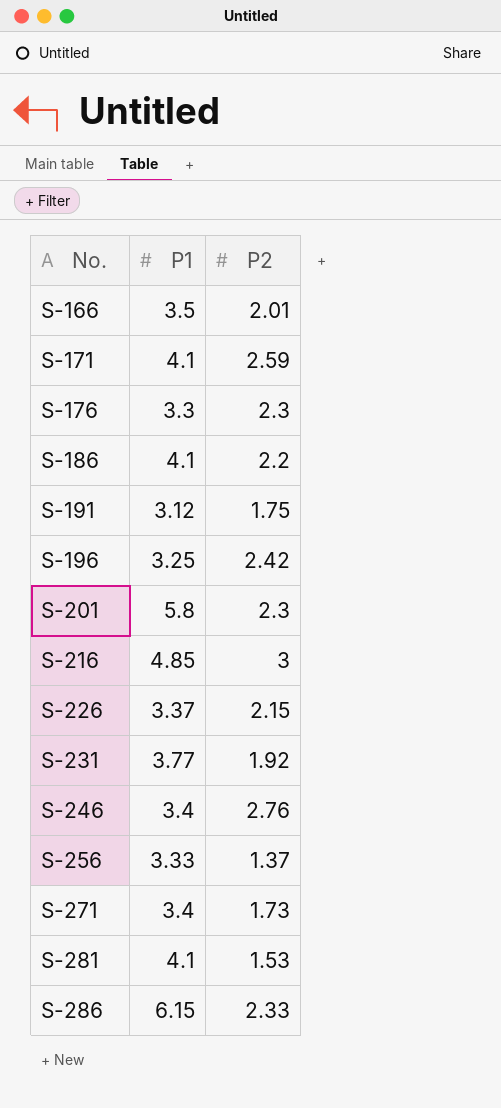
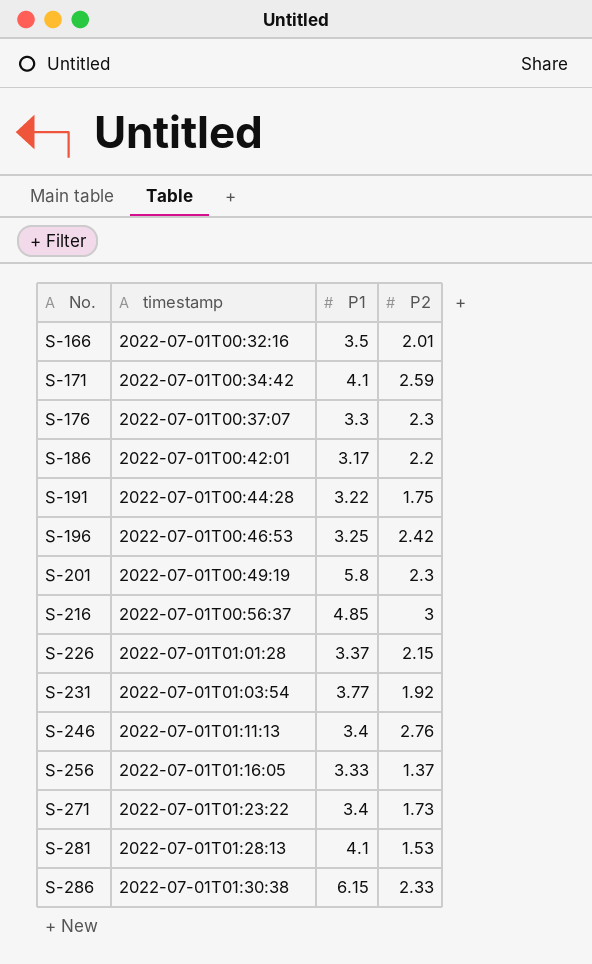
column timestamp | position: none -> 2
S-186 | P1: 4.1 -> 3.17
S-191 | P1: 3.12 -> 3.22

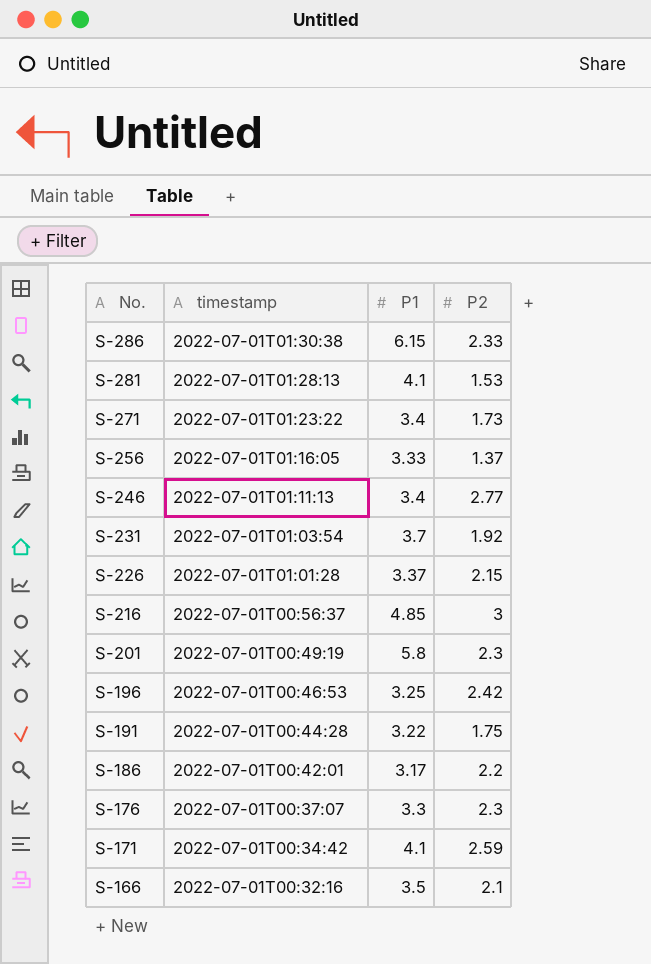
row order: No. ascending -> No. descending
S-246 | P2: 2.76 -> 2.77
S-231 | P1: 3.77 -> 3.7
S-166 | P2: 2.01 -> 2.1

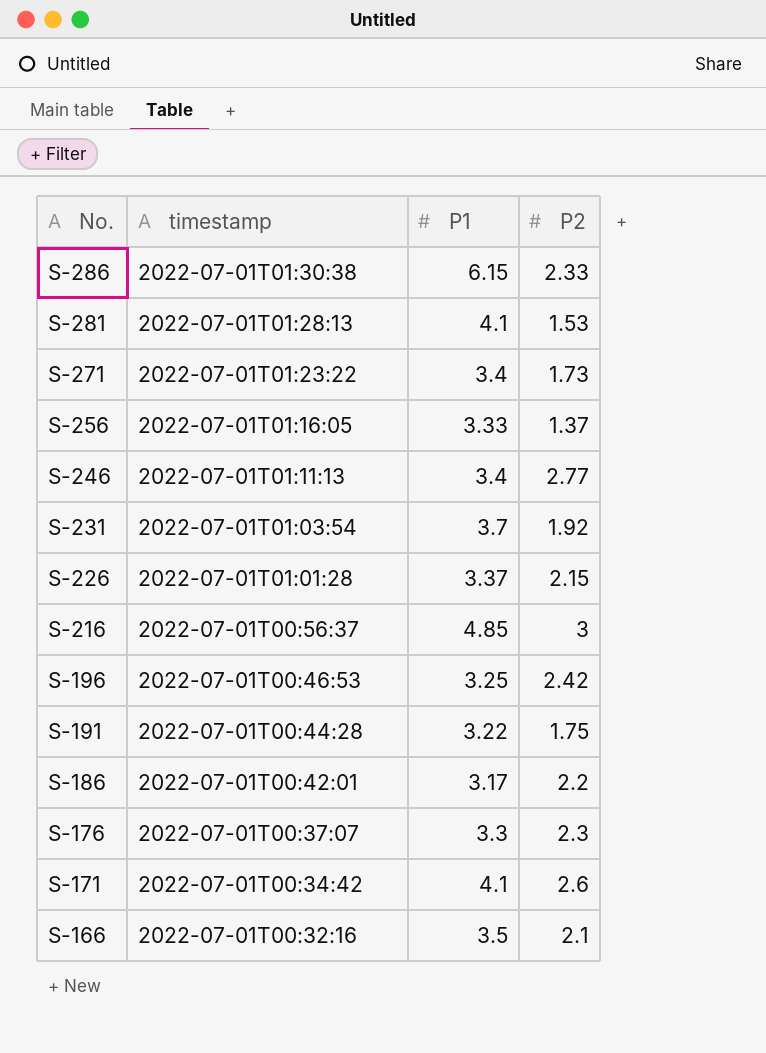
row S-201: 2022-07-01T00:49:19 | 5.8 | 2.3 -> none
S-171 | P2: 2.59 -> 2.6

